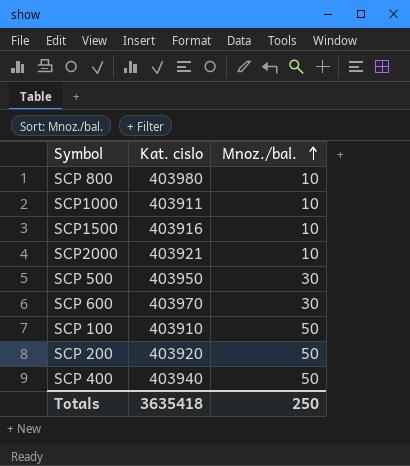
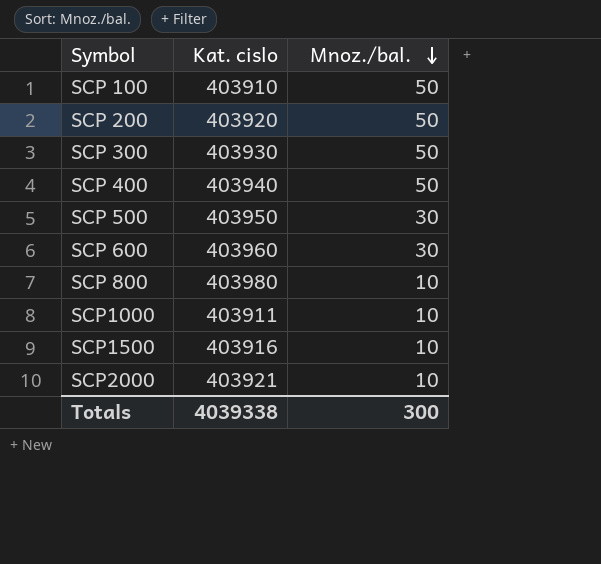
row order: Mnoz./bal. ascending -> Mnoz./bal. descending
row SCP 300: none -> 403930 | 50
SCP 600 | Kat. cislo: 403970 -> 403960
Totals | Kat. cislo: 3635418 -> 4039338
Totals | Mnoz./bal.: 250 -> 300

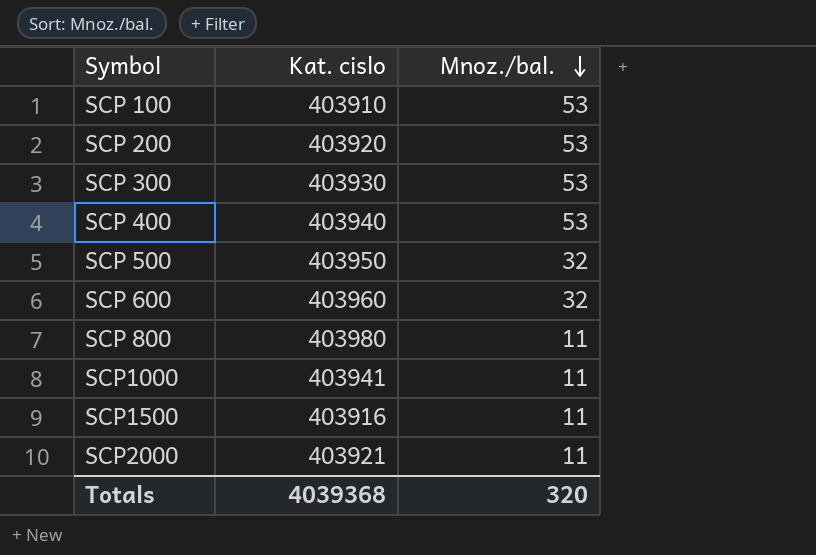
SCP 100 | Mnoz./bal.: 50 -> 53
SCP 200 | Mnoz./bal.: 50 -> 53
SCP 300 | Mnoz./bal.: 50 -> 53
SCP 400 | Mnoz./bal.: 50 -> 53
SCP 500 | Mnoz./bal.: 30 -> 32
SCP 600 | Mnoz./bal.: 30 -> 32
SCP 800 | Mnoz./bal.: 10 -> 11
SCP1000 | Kat. cislo: 403911 -> 403941
SCP1000 | Mnoz./bal.: 10 -> 11
SCP1500 | Mnoz./bal.: 10 -> 11
SCP2000 | Mnoz./bal.: 10 -> 11
Totals | Kat. cislo: 4039338 -> 4039368
Totals | Mnoz./bal.: 300 -> 320

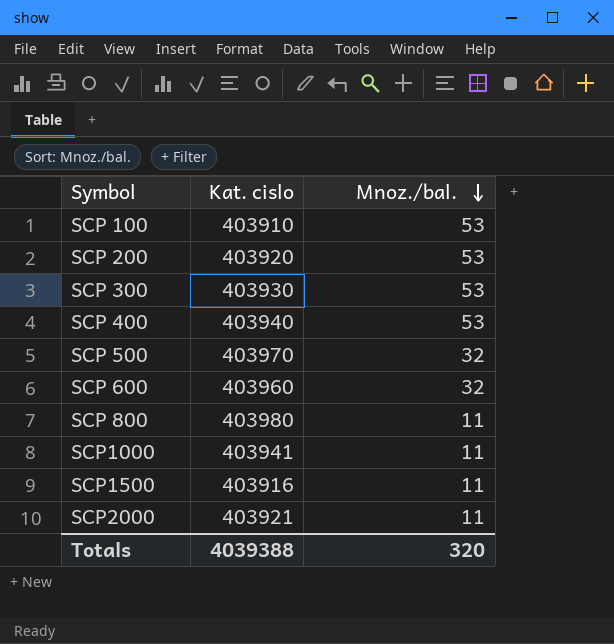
SCP 500 | Kat. cislo: 403950 -> 403970
Totals | Kat. cislo: 4039368 -> 4039388

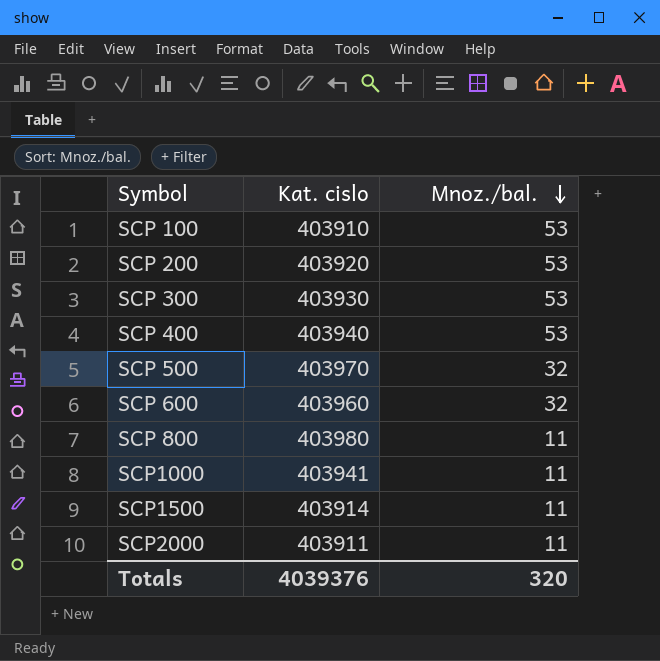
SCP1500 | Kat. cislo: 403916 -> 403914
SCP2000 | Kat. cislo: 403921 -> 403911
Totals | Kat. cislo: 4039388 -> 4039376

